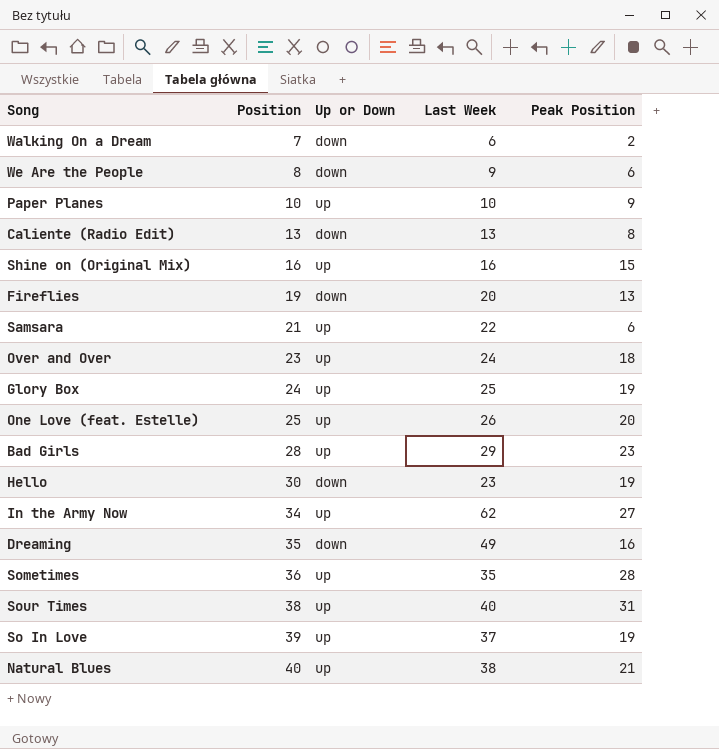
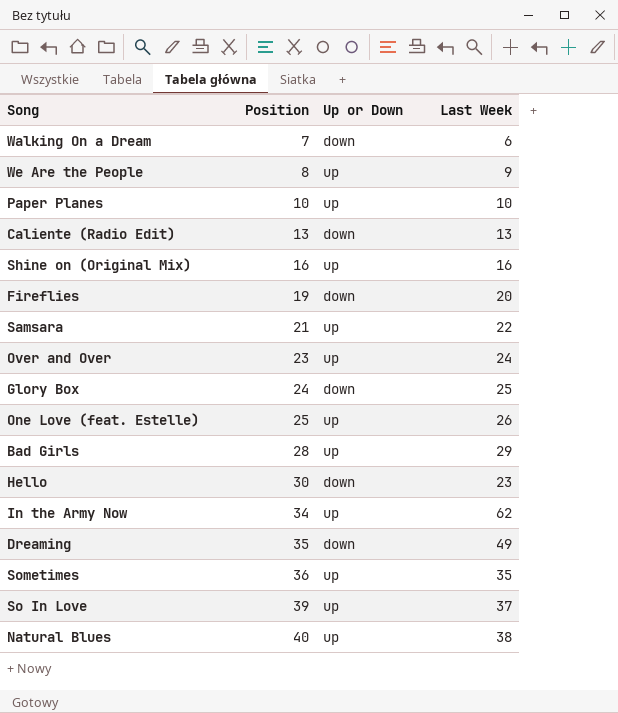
column Peak Position | position: 5 -> none
row Sour Times: 38 | up | 40 | 31 -> none
We Are the People | Up or Down: down -> up
Glory Box | Up or Down: up -> down

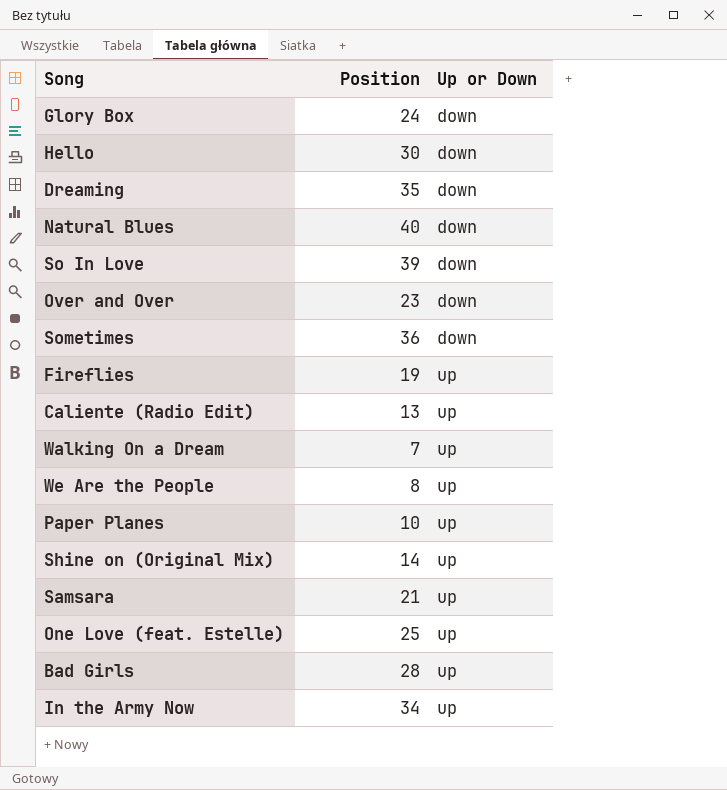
row order: Position ascending -> Up or Down ascending
column Last Week | position: 4 -> none
Natural Blues | Up or Down: up -> down
So In Love | Up or Down: up -> down
Over and Over | Up or Down: up -> down
Sometimes | Up or Down: up -> down
Fireflies | Up or Down: down -> up
Caliente (Radio Edit) | Up or Down: down -> up
Walking On a Dream | Up or Down: down -> up
Shine on (Original Mix) | Position: 16 -> 14

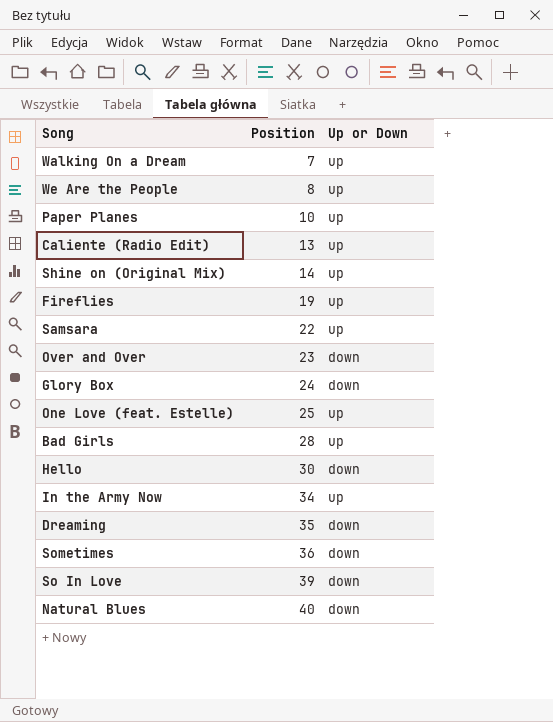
row order: Up or Down ascending -> Position ascending
Samsara | Position: 21 -> 22

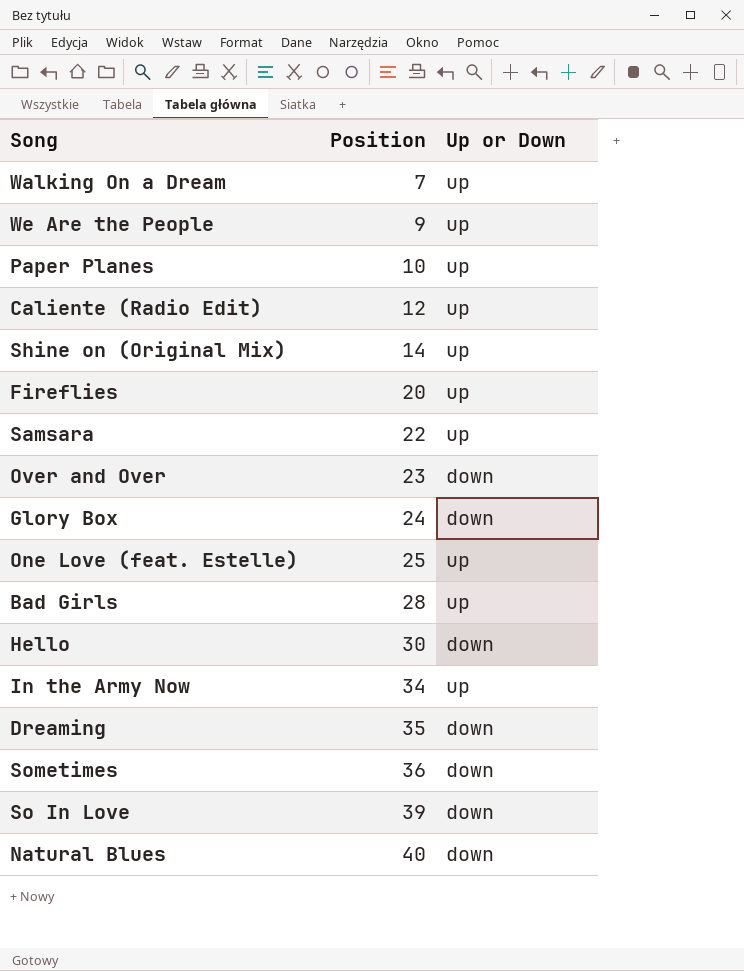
We Are the People | Position: 8 -> 9
Caliente (Radio Edit) | Position: 13 -> 12
Fireflies | Position: 19 -> 20

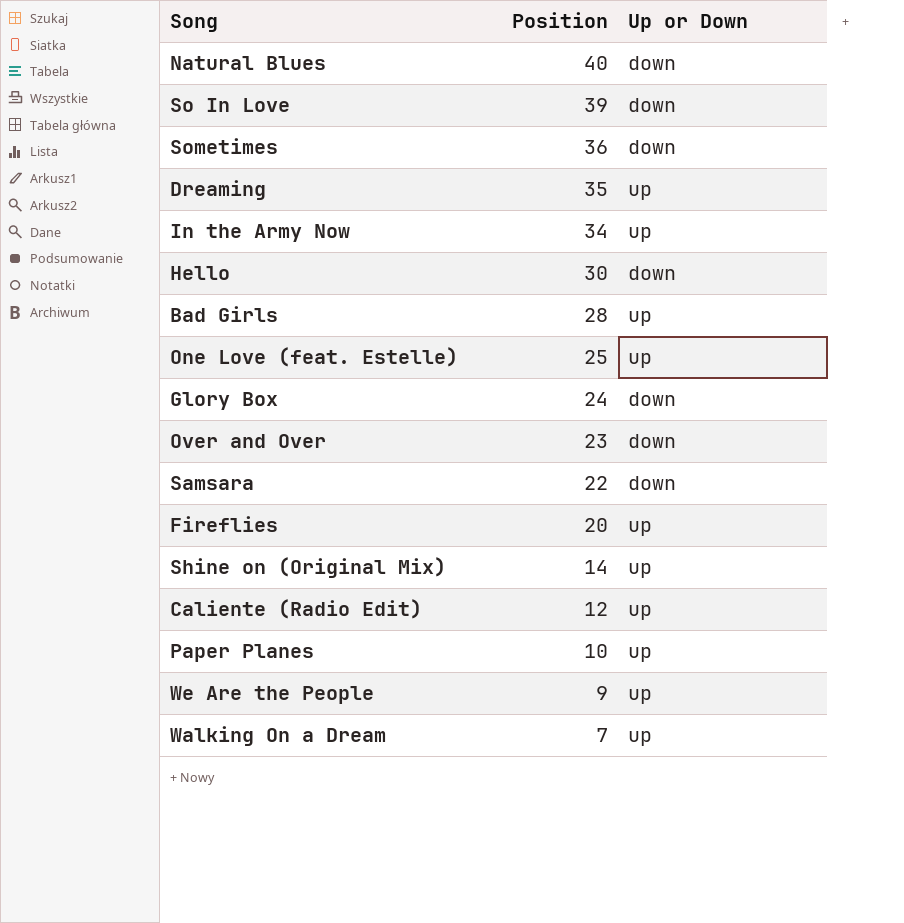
row order: Position ascending -> Position descending
Dreaming | Up or Down: down -> up
Samsara | Up or Down: up -> down

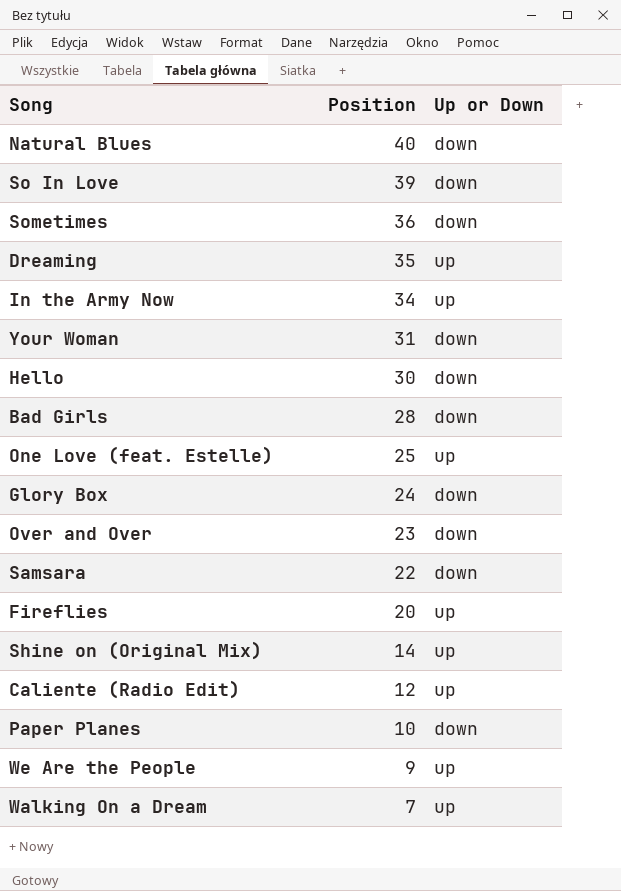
row Your Woman: none -> 31 | down
Bad Girls | Up or Down: up -> down
Paper Planes | Up or Down: up -> down

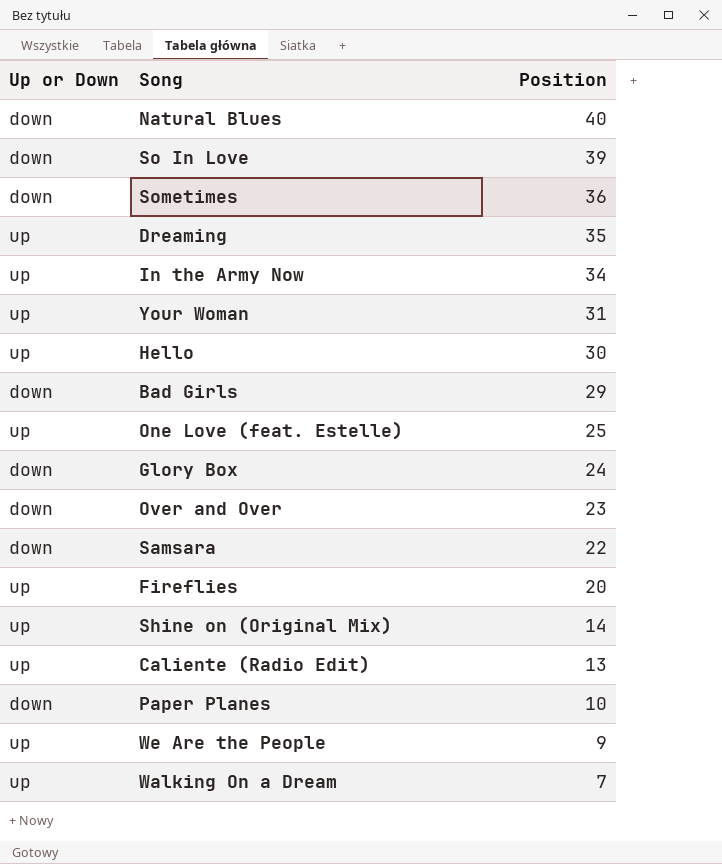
column Up or Down | position: 3 -> 1
Your Woman | Up or Down: down -> up
Hello | Up or Down: down -> up
Bad Girls | Position: 28 -> 29
Caliente (Radio Edit) | Position: 12 -> 13

